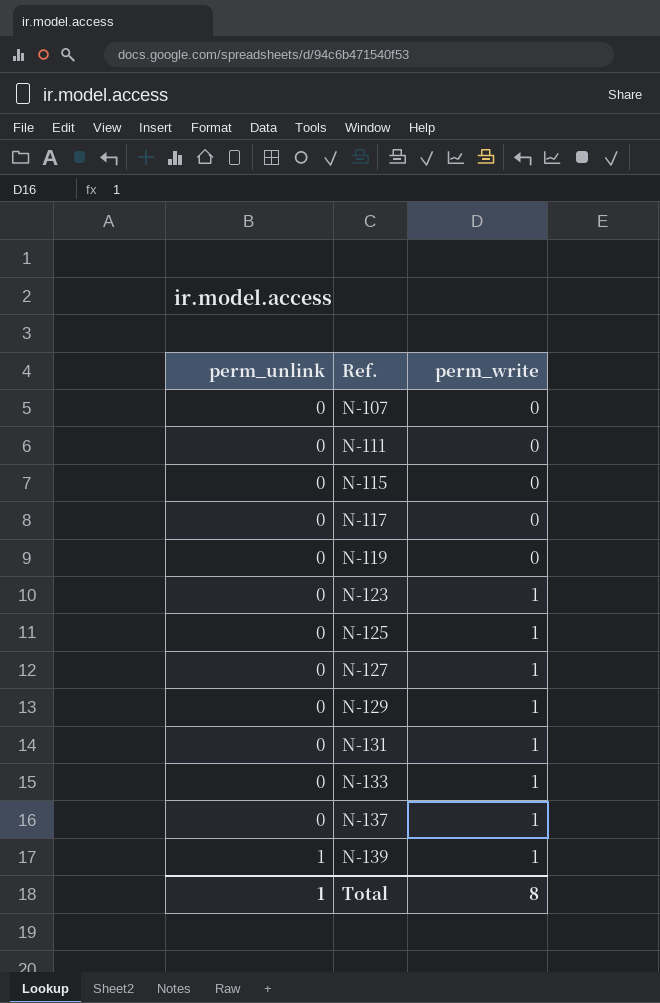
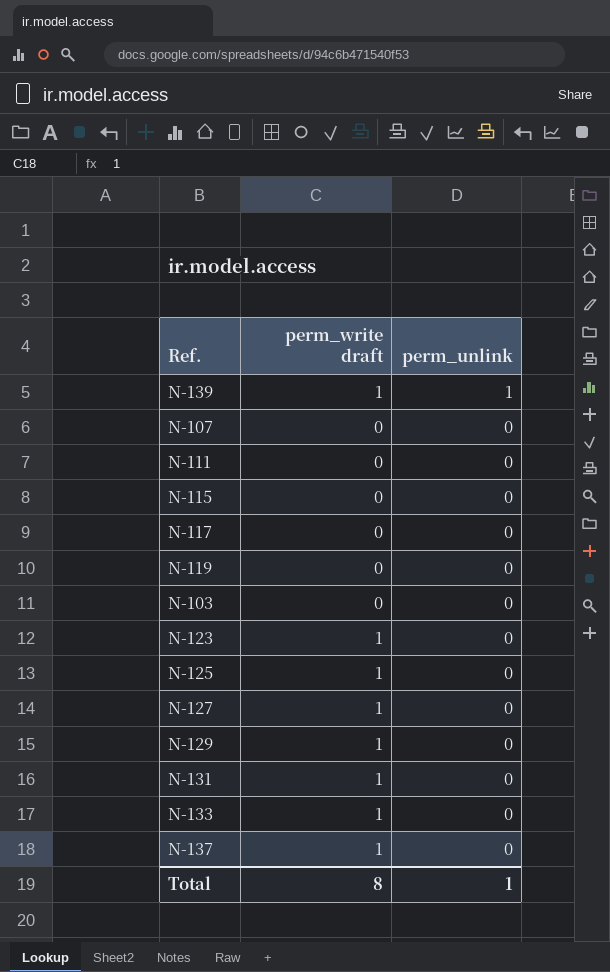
row order: perm_unlink ascending -> perm_unlink descending
column name: perm_write -> perm_write draft
column perm_unlink | position: 1 -> 3
row N-103: none -> 0 | 0

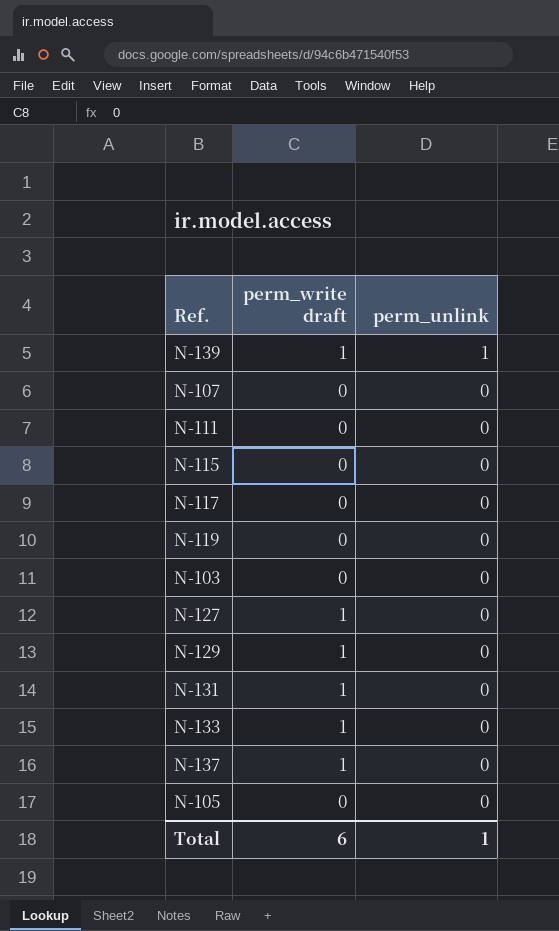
row N-123: 1 | 0 -> none
row N-125: 1 | 0 -> none
row N-105: none -> 0 | 0
Total | perm_write draft: 8 -> 6

